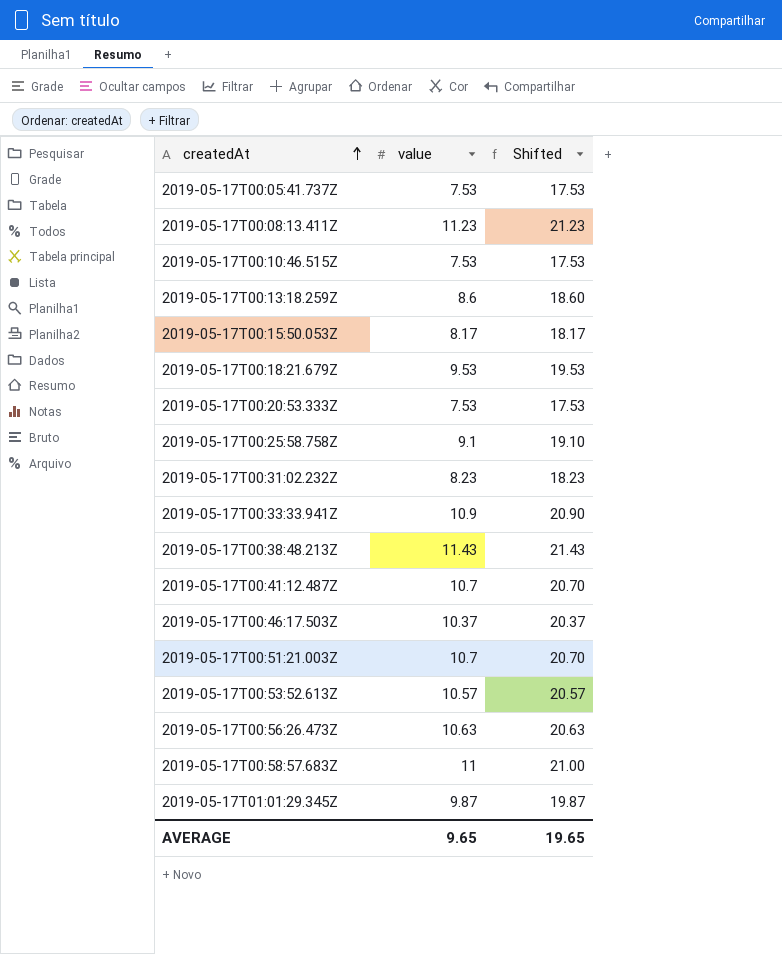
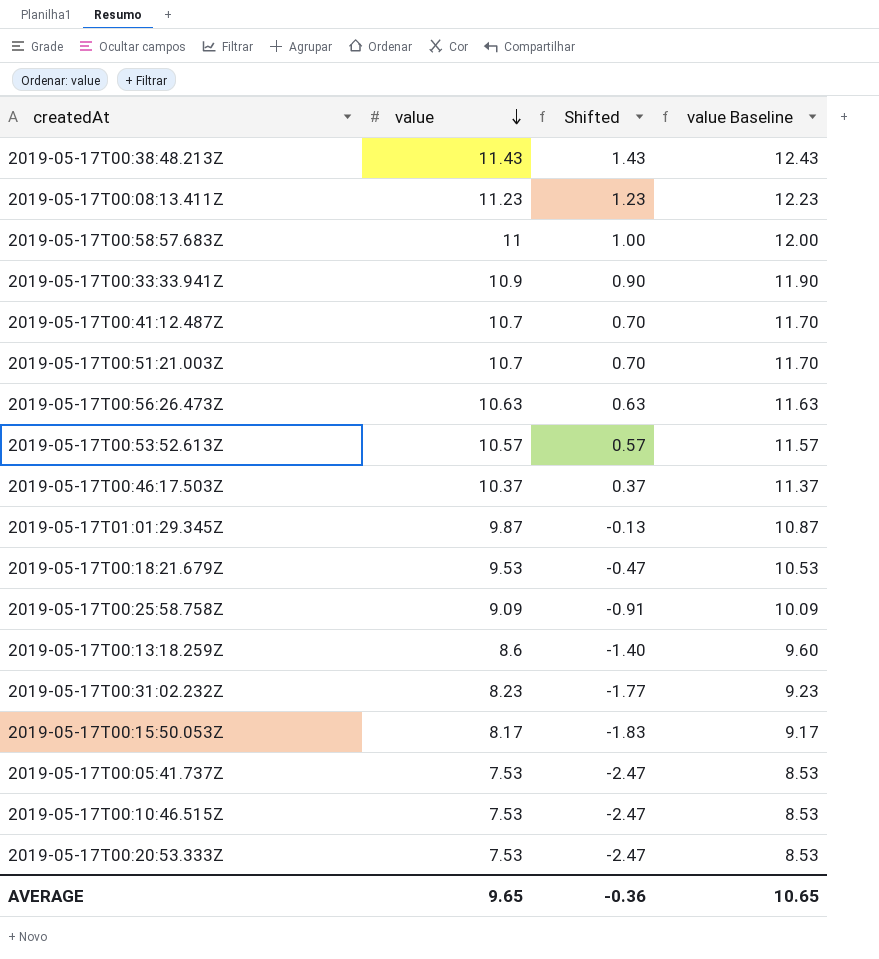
row order: createdAt ascending -> value descending
column Shifted | formula: [value] + 10 -> [value] - 10
column value Baseline | formula: none -> [value] + 1
2019-05-17T00:25:58.758Z | value: 9.1 -> 9.09
AVERAGE | Shifted: 19.65 -> -0.36

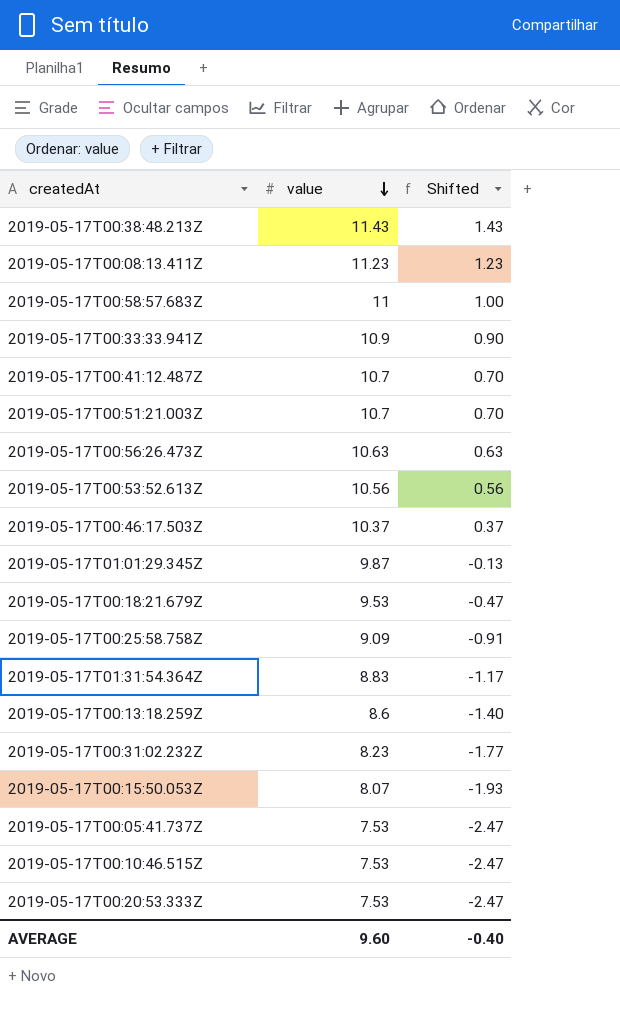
column value Baseline | formula: [value] + 1 -> none
2019-05-17T00:53:52.613Z | value: 10.57 -> 10.56
2019-05-17T00:53:52.613Z | Shifted: 0.57 -> 0.56
row 2019-05-17T01:31:54.364Z: none -> 8.83 | -1.17
2019-05-17T00:15:50.053Z | value: 8.17 -> 8.07
2019-05-17T00:15:50.053Z | Shifted: -1.83 -> -1.93
AVERAGE | value: 9.65 -> 9.60
AVERAGE | Shifted: -0.36 -> -0.40

